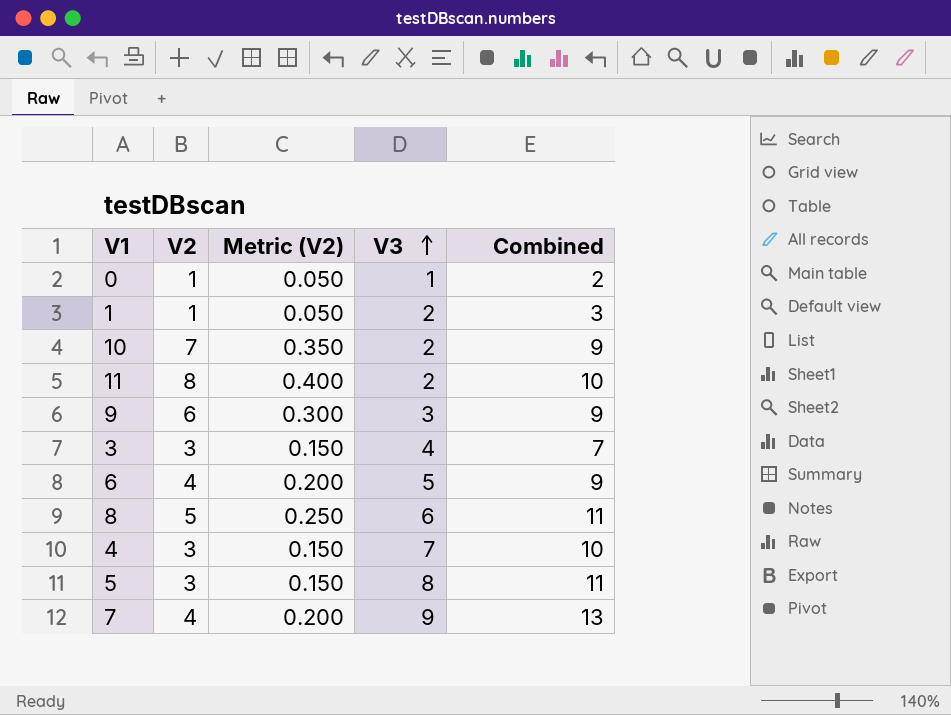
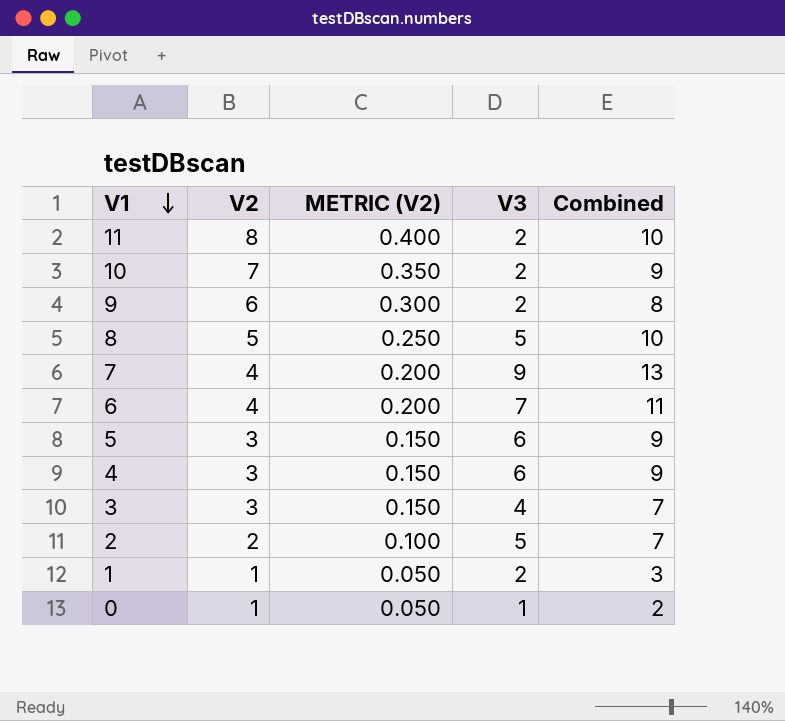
row order: V3 ascending -> V1 descending
column name: Metric (V2) -> METRIC (V2)
9 | V3: 3 -> 2
9 | Combined: 9 -> 8
8 | V3: 6 -> 5
8 | Combined: 11 -> 10
6 | V3: 5 -> 7
6 | Combined: 9 -> 11
5 | V3: 8 -> 6
5 | Combined: 11 -> 9
4 | V3: 7 -> 6
4 | Combined: 10 -> 9
row 2: none -> 2 | 0.100 | 5 | 7

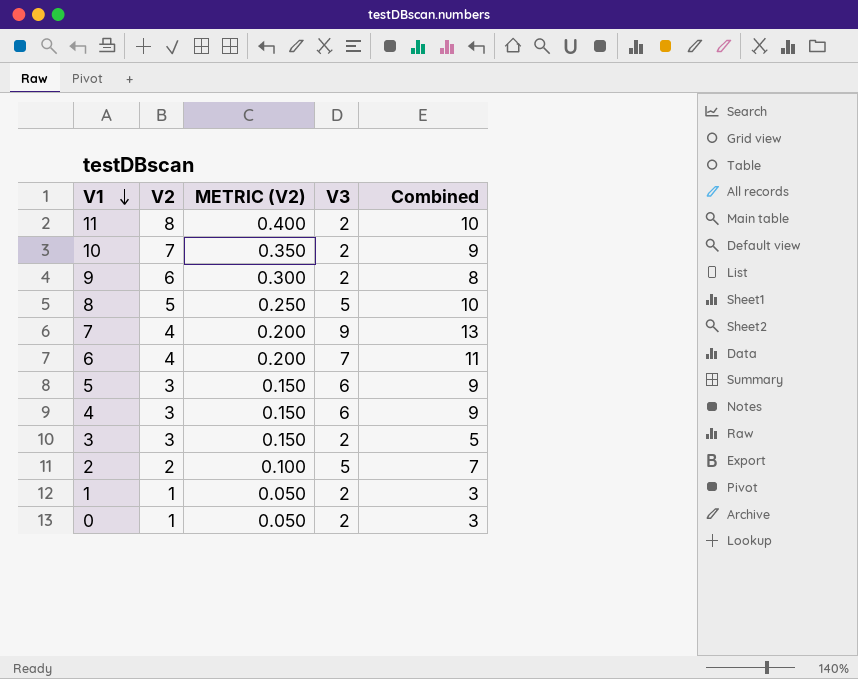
3 | V3: 4 -> 2
3 | Combined: 7 -> 5
0 | V3: 1 -> 2
0 | Combined: 2 -> 3

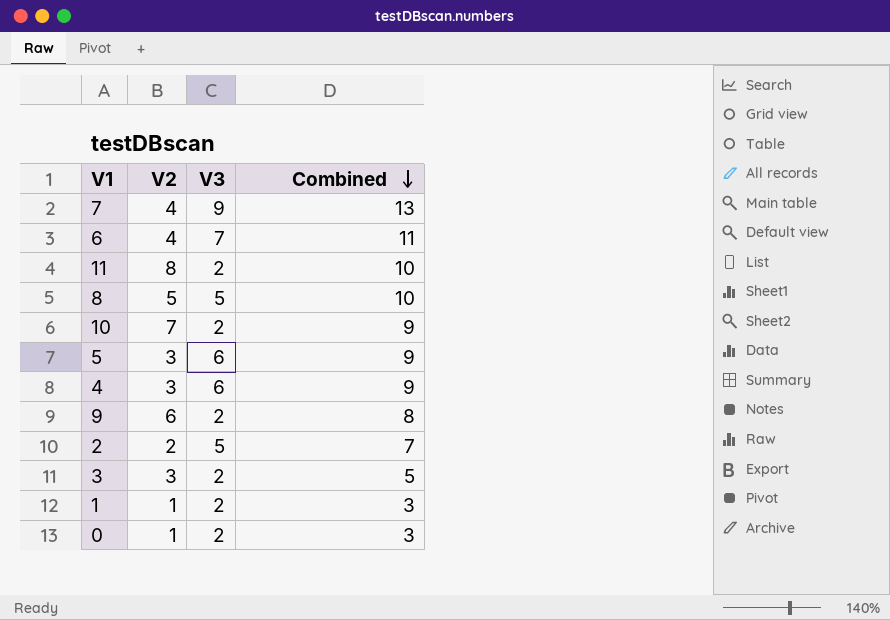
row order: V1 descending -> Combined descending
column METRIC (V2) | formula: [V2] * 0.05 -> none

